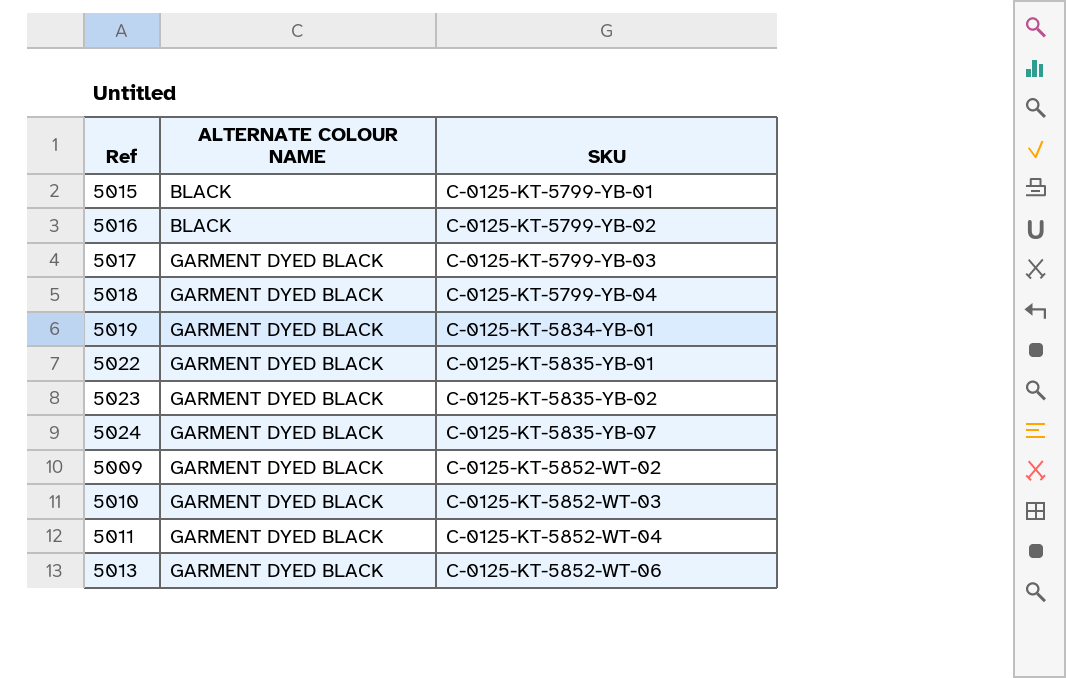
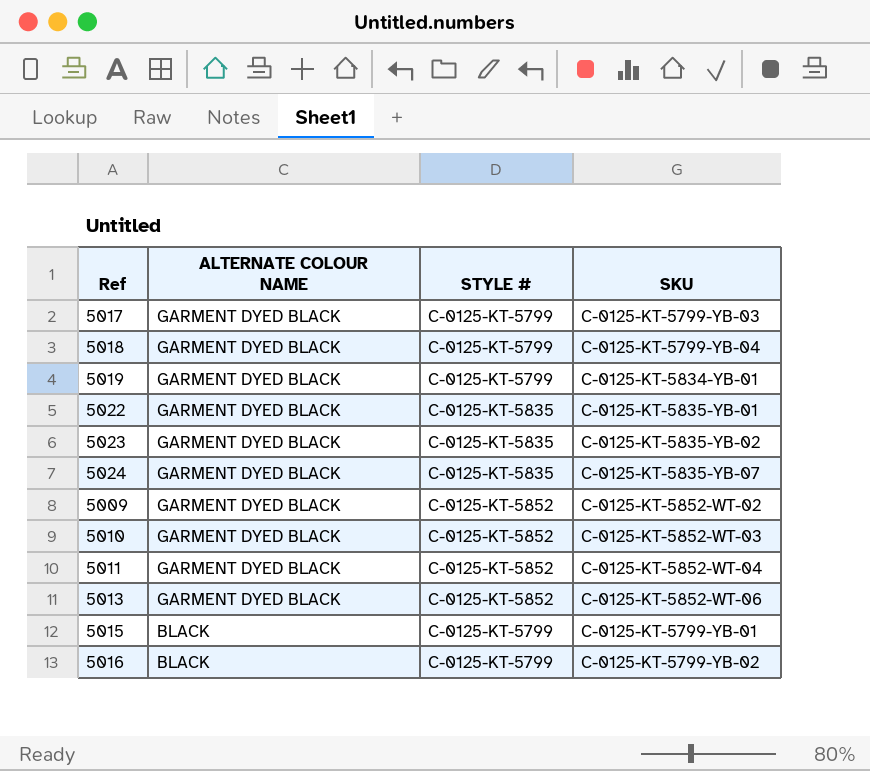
row order: ALTERNATE COLOUR NAME ascending -> ALTERNATE COLOUR NAME descending
column STYLE # | position: none -> 3

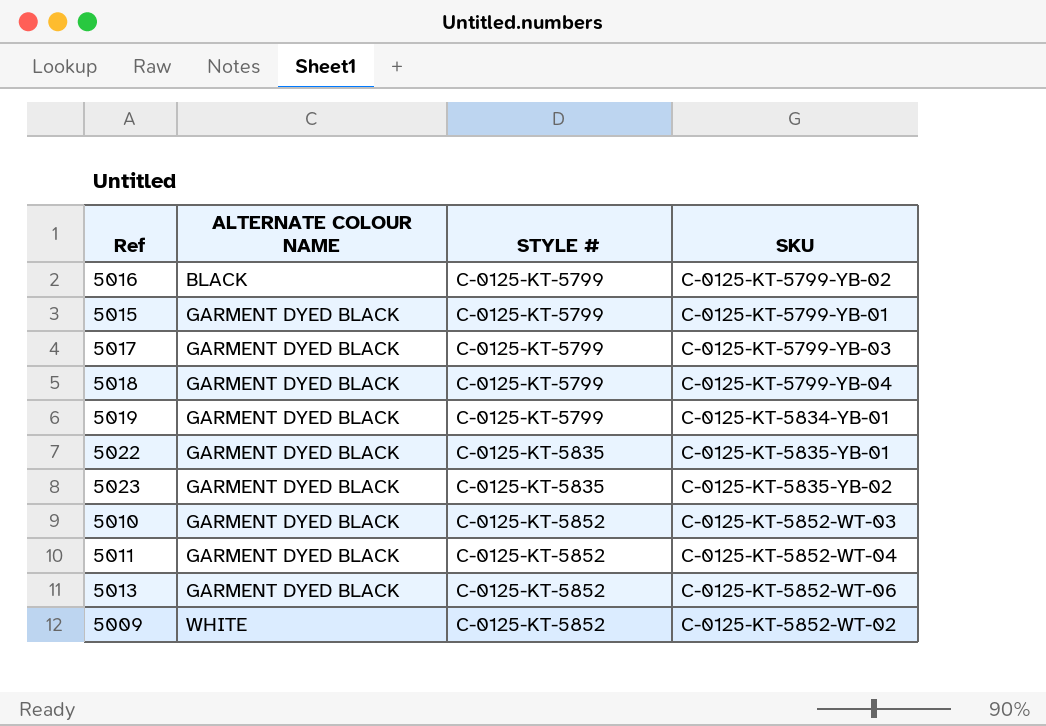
row order: ALTERNATE COLOUR NAME descending -> ALTERNATE COLOUR NAME ascending
row 5024: GARMENT DYED BLACK | C-0125-KT-5835 | C-0125-KT-5835-YB-07 -> none
5015 | ALTERNATE COLOUR NAME: BLACK -> GARMENT DYED BLACK
5009 | ALTERNATE COLOUR NAME: GARMENT DYED BLACK -> WHITE

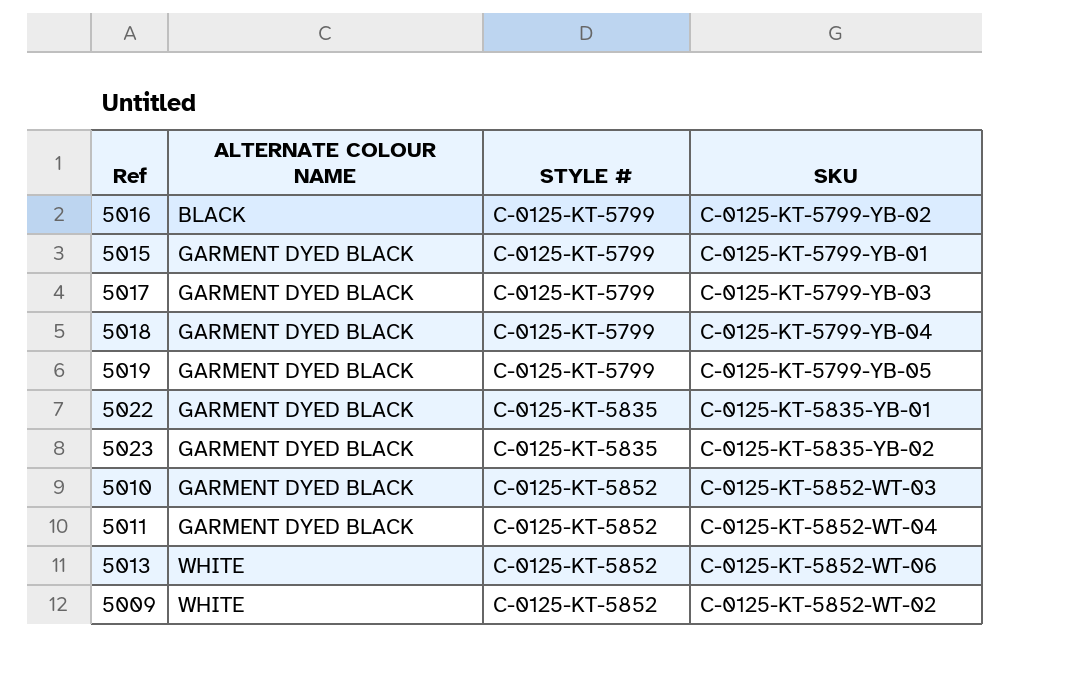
5019 | SKU: C-0125-KT-5834-YB-01 -> C-0125-KT-5799-YB-05
5013 | ALTERNATE COLOUR NAME: GARMENT DYED BLACK -> WHITE

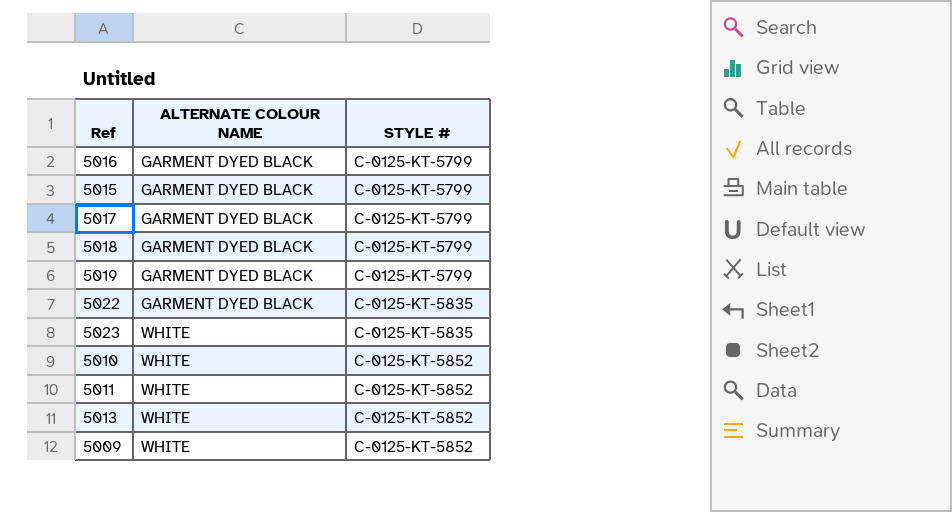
column SKU | position: 4 -> none
5016 | ALTERNATE COLOUR NAME: BLACK -> GARMENT DYED BLACK
5023 | ALTERNATE COLOUR NAME: GARMENT DYED BLACK -> WHITE
5010 | ALTERNATE COLOUR NAME: GARMENT DYED BLACK -> WHITE
5011 | ALTERNATE COLOUR NAME: GARMENT DYED BLACK -> WHITE

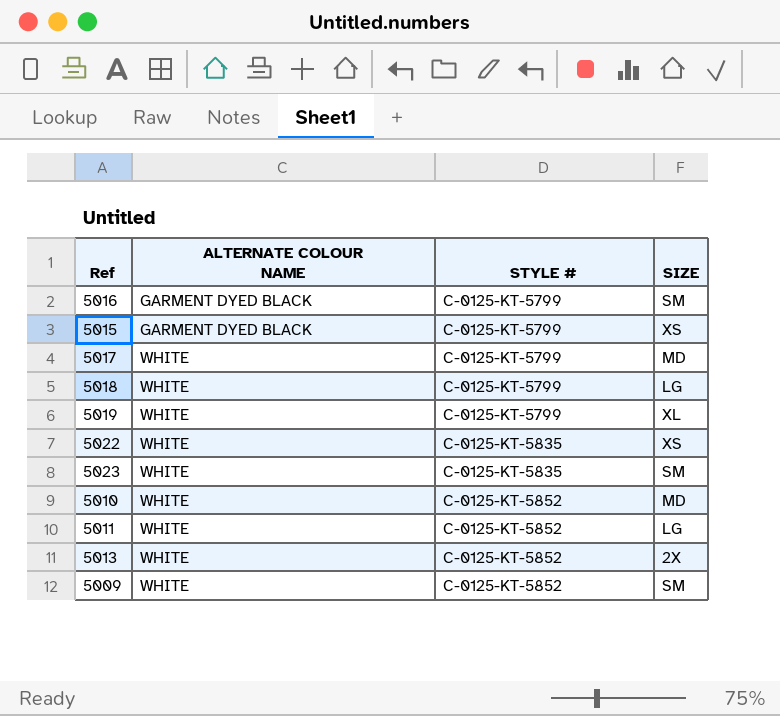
column SIZE | position: none -> 4
5017 | ALTERNATE COLOUR NAME: GARMENT DYED BLACK -> WHITE
5018 | ALTERNATE COLOUR NAME: GARMENT DYED BLACK -> WHITE
5019 | ALTERNATE COLOUR NAME: GARMENT DYED BLACK -> WHITE
5022 | ALTERNATE COLOUR NAME: GARMENT DYED BLACK -> WHITE

